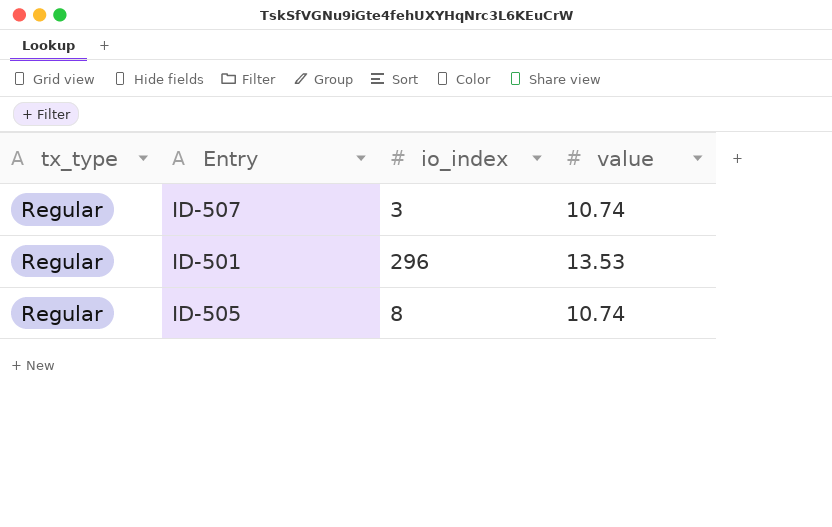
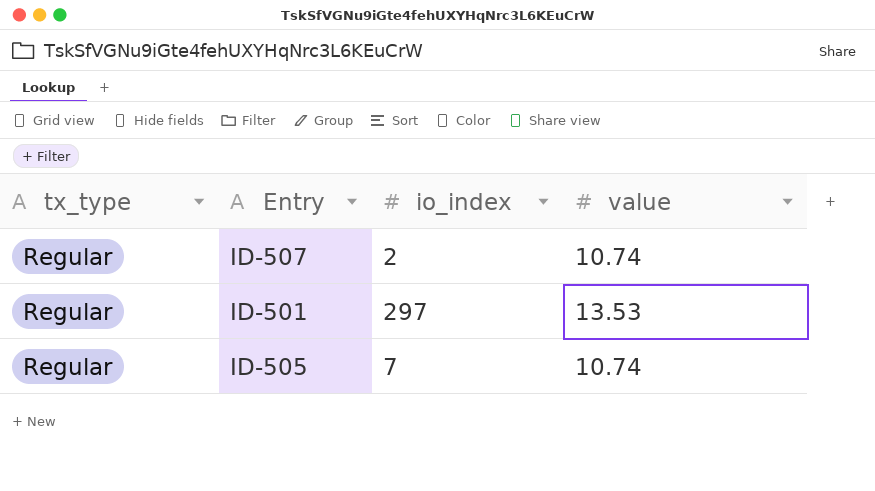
ID-507 | io_index: 3 -> 2
ID-501 | io_index: 296 -> 297
ID-505 | io_index: 8 -> 7

